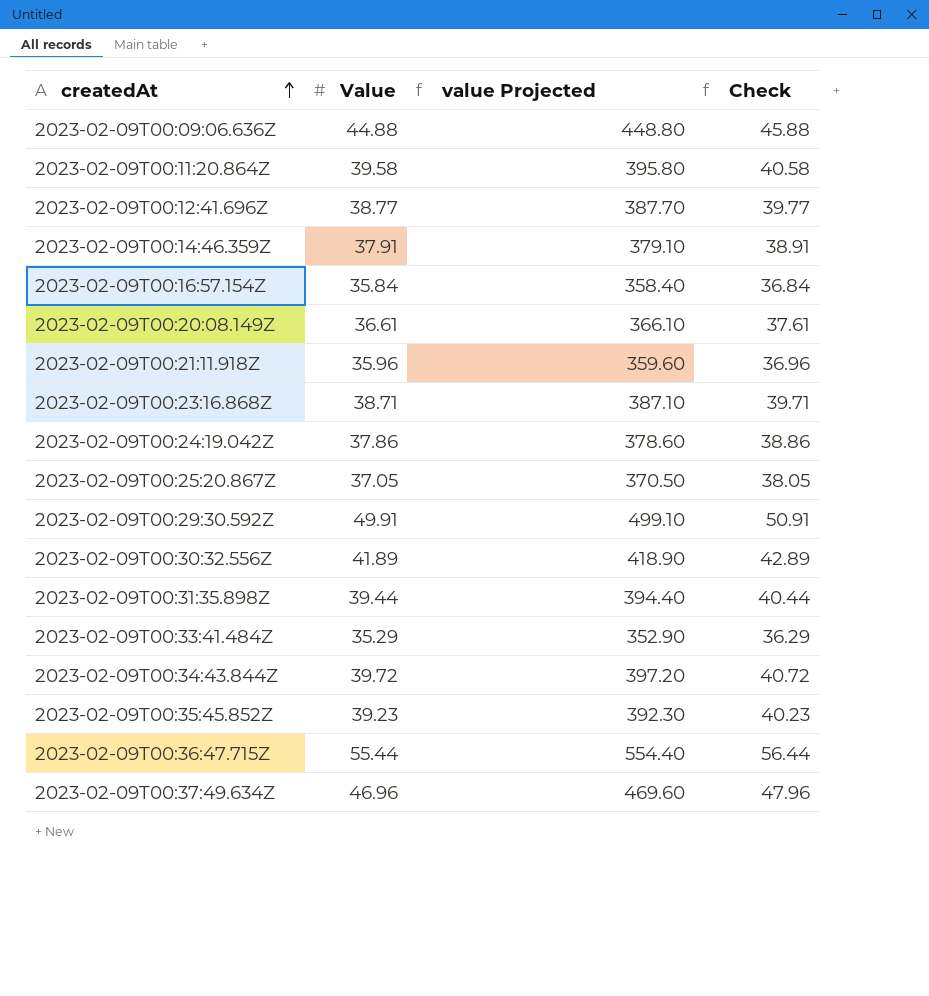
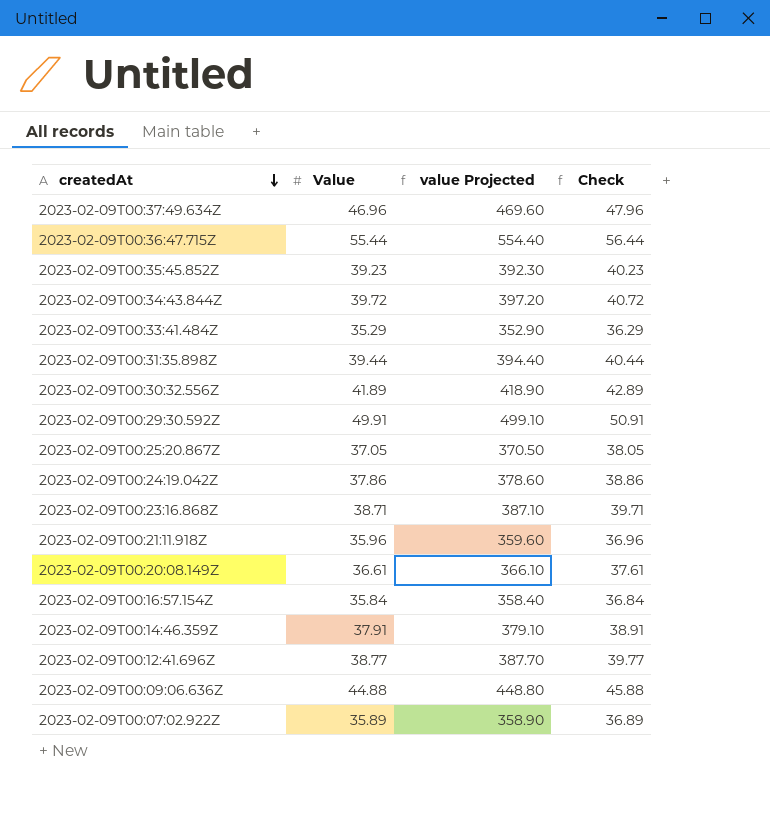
row order: createdAt ascending -> createdAt descending
row 2023-02-09T00:11:20.864Z: 39.58 | 395.80 | 40.58 -> none
row 2023-02-09T00:07:02.922Z: none -> 35.89 | 358.90 | 36.89

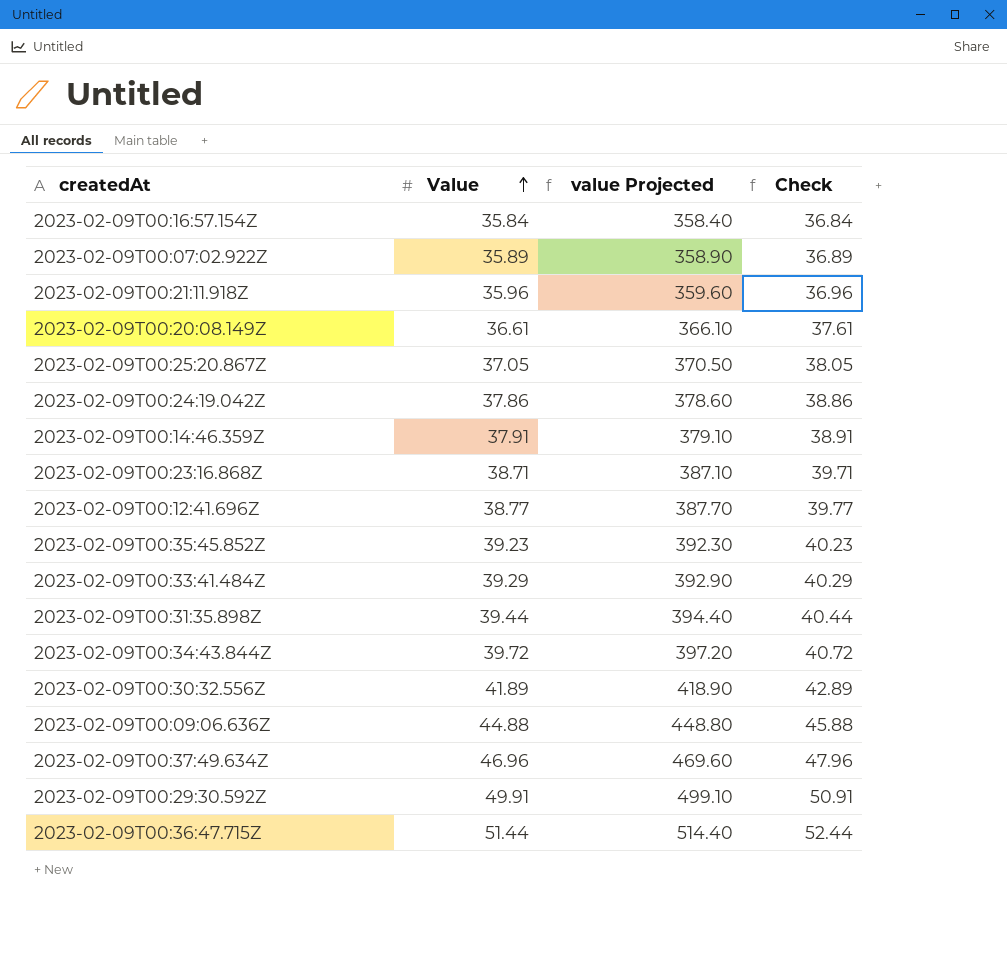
row order: createdAt descending -> Value ascending
2023-02-09T00:33:41.484Z | Value: 35.29 -> 39.29
2023-02-09T00:33:41.484Z | value Projected: 352.90 -> 392.90
2023-02-09T00:33:41.484Z | Check: 36.29 -> 40.29
2023-02-09T00:36:47.715Z | Value: 55.44 -> 51.44
2023-02-09T00:36:47.715Z | value Projected: 554.40 -> 514.40
2023-02-09T00:36:47.715Z | Check: 56.44 -> 52.44

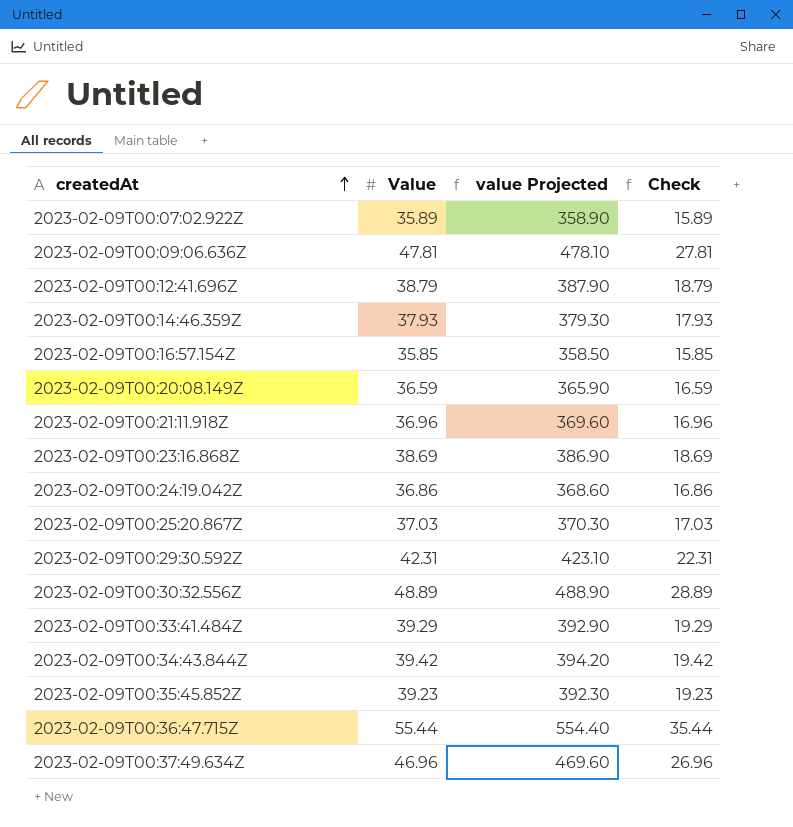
row order: Value ascending -> createdAt ascending
column Check | formula: [Value] + 1 -> [Value] - 20
row 2023-02-09T00:31:35.898Z: 39.44 | 394.40 | 40.44 -> none
2023-02-09T00:09:06.636Z | Value: 44.88 -> 47.81
2023-02-09T00:09:06.636Z | value Projected: 448.80 -> 478.10
2023-02-09T00:12:41.696Z | Value: 38.77 -> 38.79
2023-02-09T00:12:41.696Z | value Projected: 387.70 -> 387.90
2023-02-09T00:14:46.359Z | Value: 37.91 -> 37.93
2023-02-09T00:14:46.359Z | value Projected: 379.10 -> 379.30
2023-02-09T00:16:57.154Z | Value: 35.84 -> 35.85
2023-02-09T00:16:57.154Z | value Projected: 358.40 -> 358.50
2023-02-09T00:20:08.149Z | Value: 36.61 -> 36.59
2023-02-09T00:20:08.149Z | value Projected: 366.10 -> 365.90
2023-02-09T00:21:11.918Z | Value: 35.96 -> 36.96
2023-02-09T00:21:11.918Z | value Projected: 359.60 -> 369.60
2023-02-09T00:23:16.868Z | Value: 38.71 -> 38.69
2023-02-09T00:23:16.868Z | value Projected: 387.10 -> 386.90
2023-02-09T00:24:19.042Z | Value: 37.86 -> 36.86
2023-02-09T00:24:19.042Z | value Projected: 378.60 -> 368.60
2023-02-09T00:25:20.867Z | Value: 37.05 -> 37.03
2023-02-09T00:25:20.867Z | value Projected: 370.50 -> 370.30
2023-02-09T00:29:30.592Z | Value: 49.91 -> 42.31
2023-02-09T00:29:30.592Z | value Projected: 499.10 -> 423.10
2023-02-09T00:30:32.556Z | Value: 41.89 -> 48.89
2023-02-09T00:30:32.556Z | value Projected: 418.90 -> 488.90
2023-02-09T00:34:43.844Z | Value: 39.72 -> 39.42
2023-02-09T00:34:43.844Z | value Projected: 397.20 -> 394.20
2023-02-09T00:36:47.715Z | Value: 51.44 -> 55.44
2023-02-09T00:36:47.715Z | value Projected: 514.40 -> 554.40

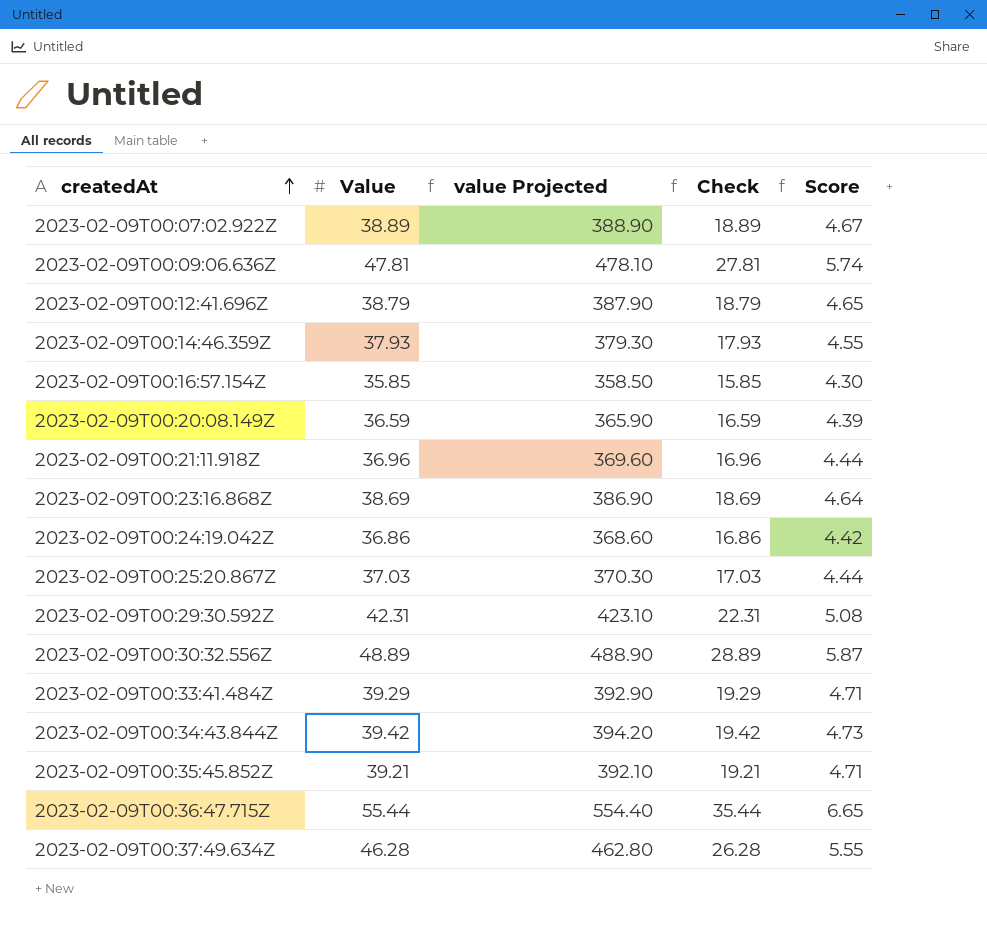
column Score | formula: none -> [Value] * 0.12
2023-02-09T00:07:02.922Z | Value: 35.89 -> 38.89
2023-02-09T00:07:02.922Z | value Projected: 358.90 -> 388.90
2023-02-09T00:07:02.922Z | Check: 15.89 -> 18.89
2023-02-09T00:35:45.852Z | Value: 39.23 -> 39.21
2023-02-09T00:35:45.852Z | value Projected: 392.30 -> 392.10
2023-02-09T00:35:45.852Z | Check: 19.23 -> 19.21
2023-02-09T00:37:49.634Z | Value: 46.96 -> 46.28
2023-02-09T00:37:49.634Z | value Projected: 469.60 -> 462.80
2023-02-09T00:37:49.634Z | Check: 26.96 -> 26.28

